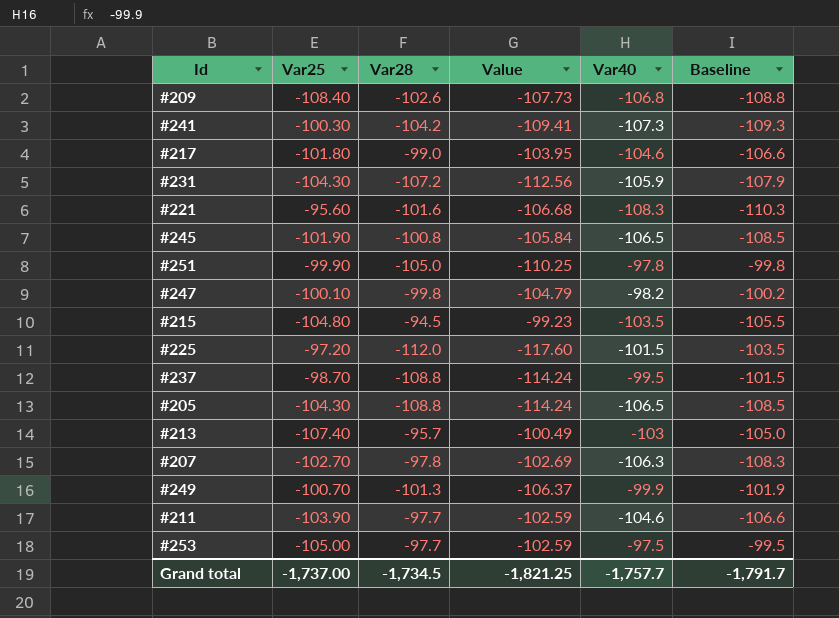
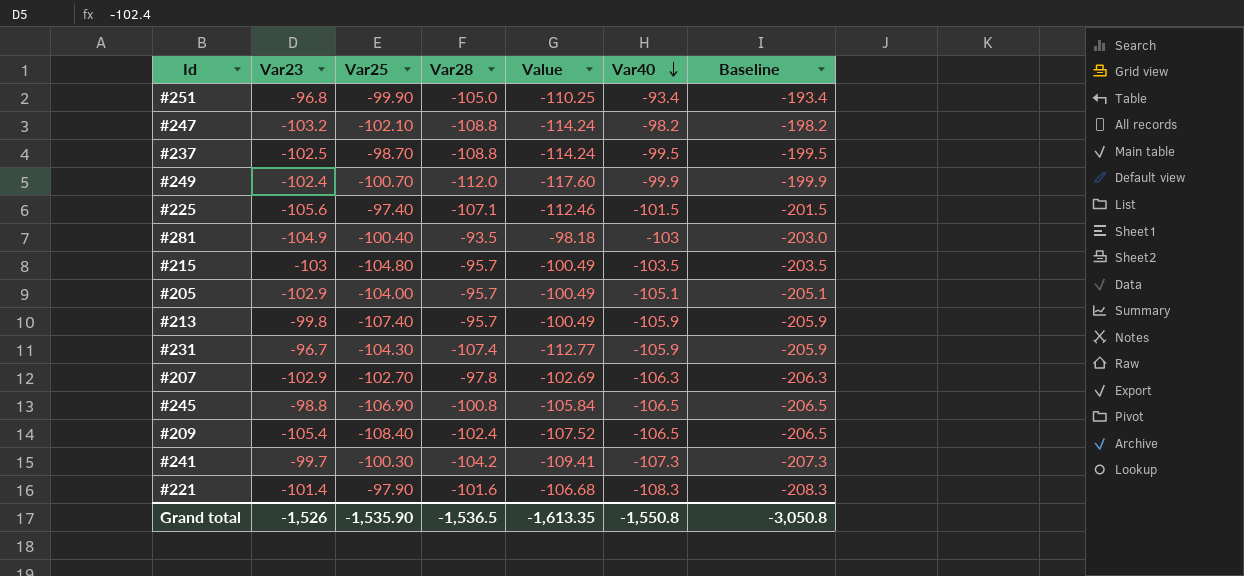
row order: none -> Var40 descending
column Var23 | position: none -> 2
column Baseline | formula: [Var40] - 2 -> [Var40] - 100
row #217: -101.80 | -99.0 | -103.95 | -104.6 | -106.6 -> none
row #211: -103.90 | -97.7 | -102.59 | -104.6 | -106.6 -> none
row #253: -105.00 | -97.7 | -102.59 | -97.5 | -99.5 -> none
#251 | Var40: -97.8 -> -93.4
#247 | Var25: -100.10 -> -102.10
#247 | Var28: -99.8 -> -108.8
#247 | Value: -104.79 -> -114.24
#249 | Var28: -101.3 -> -112.0
#249 | Value: -106.37 -> -117.60
#225 | Var25: -97.20 -> -97.40
#225 | Var28: -112.0 -> -107.1
#225 | Value: -117.60 -> -112.46
row #281: none -> -104.9 | -100.40 | -93.5 | -98.18 | -103 | -203.0
#215 | Var28: -94.5 -> -95.7
#215 | Value: -99.23 -> -100.49
#205 | Var25: -104.30 -> -104.00
#205 | Var28: -108.8 -> -95.7
#205 | Value: -114.24 -> -100.49
#205 | Var40: -106.5 -> -105.1
#213 | Var40: -103 -> -105.9
#231 | Var28: -107.2 -> -107.4
#231 | Value: -112.56 -> -112.77
#245 | Var25: -101.90 -> -106.90
#209 | Var28: -102.6 -> -102.4
#209 | Value: -107.73 -> -107.52
#209 | Var40: -106.8 -> -106.5
#221 | Var25: -95.60 -> -97.90
Grand total | Var25: -1,737.00 -> -1,535.90
Grand total | Var28: -1,734.5 -> -1,536.5
Grand total | Value: -1,821.25 -> -1,613.35
Grand total | Var40: -1,757.7 -> -1,550.8
Grand total | Baseline: -1,791.7 -> -3,050.8

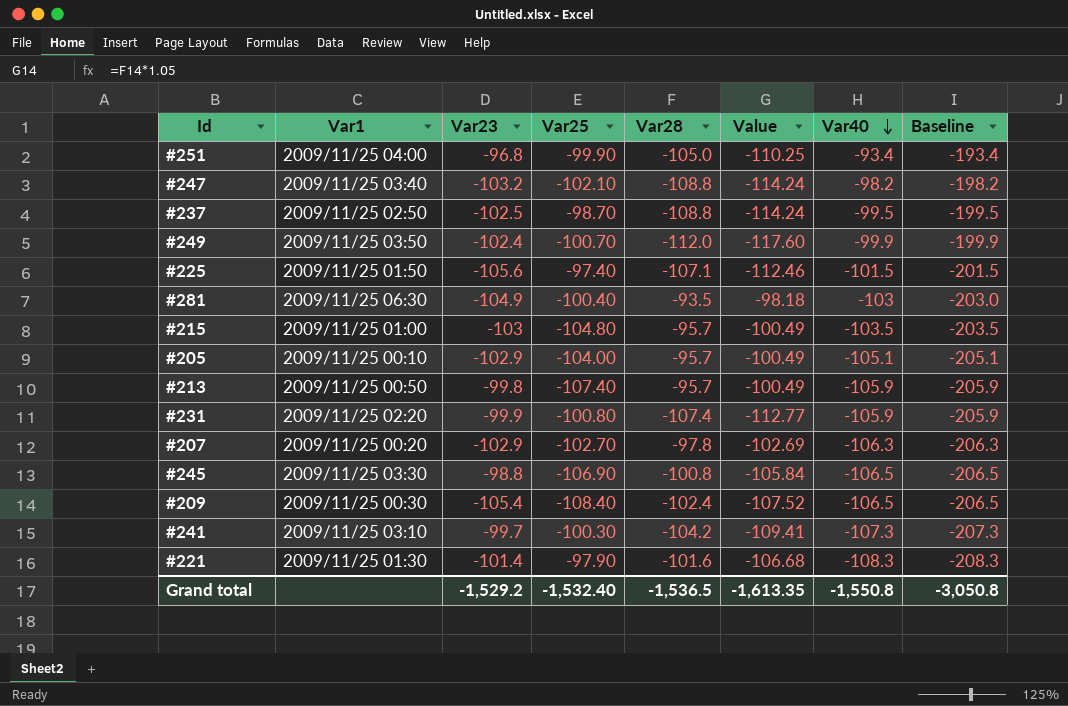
column Var1 | position: none -> 2
#231 | Var23: -96.7 -> -99.9
#231 | Var25: -104.30 -> -100.80
Grand total | Var23: -1,526 -> -1,529.2
Grand total | Var25: -1,535.90 -> -1,532.40

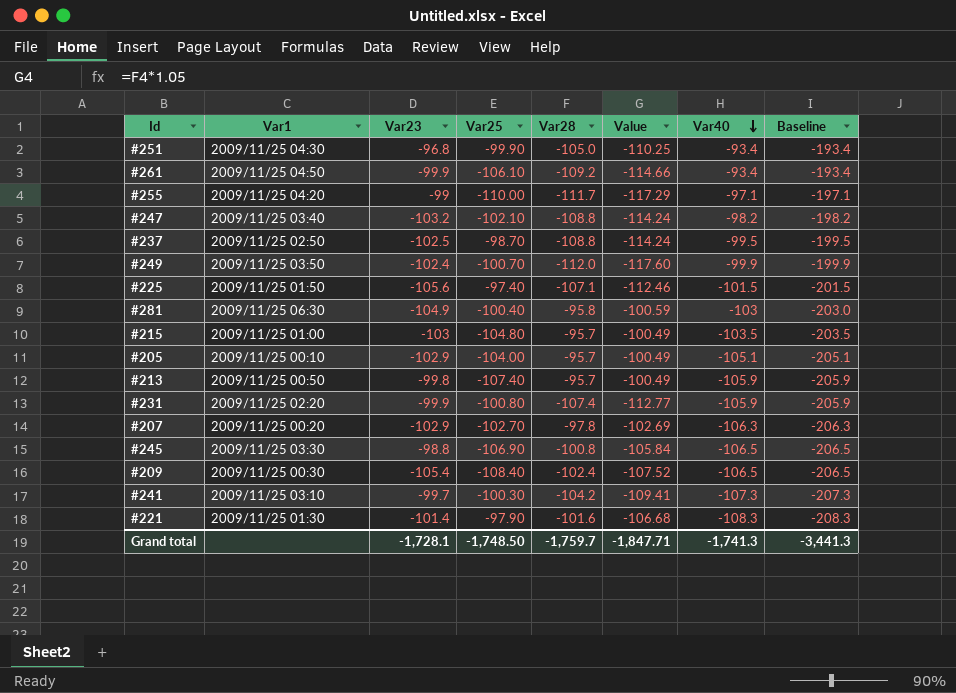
#251 | Var1: 2009/11/25 04:00 -> 2009/11/25 04:30
row #261: none -> 2009/11/25 04:50 | -99.9 | -106.10 | -109.2 | -114.66 | -93.4 | -193.4
row #255: none -> 2009/11/25 04:20 | -99 | -110.00 | -111.7 | -117.29 | -97.1 | -197.1
#281 | Var28: -93.5 -> -95.8
#281 | Value: -98.18 -> -100.59
Grand total | Var23: -1,529.2 -> -1,728.1
Grand total | Var25: -1,532.40 -> -1,748.50
Grand total | Var28: -1,536.5 -> -1,759.7
Grand total | Value: -1,613.35 -> -1,847.71
Grand total | Var40: -1,550.8 -> -1,741.3
Grand total | Baseline: -3,050.8 -> -3,441.3

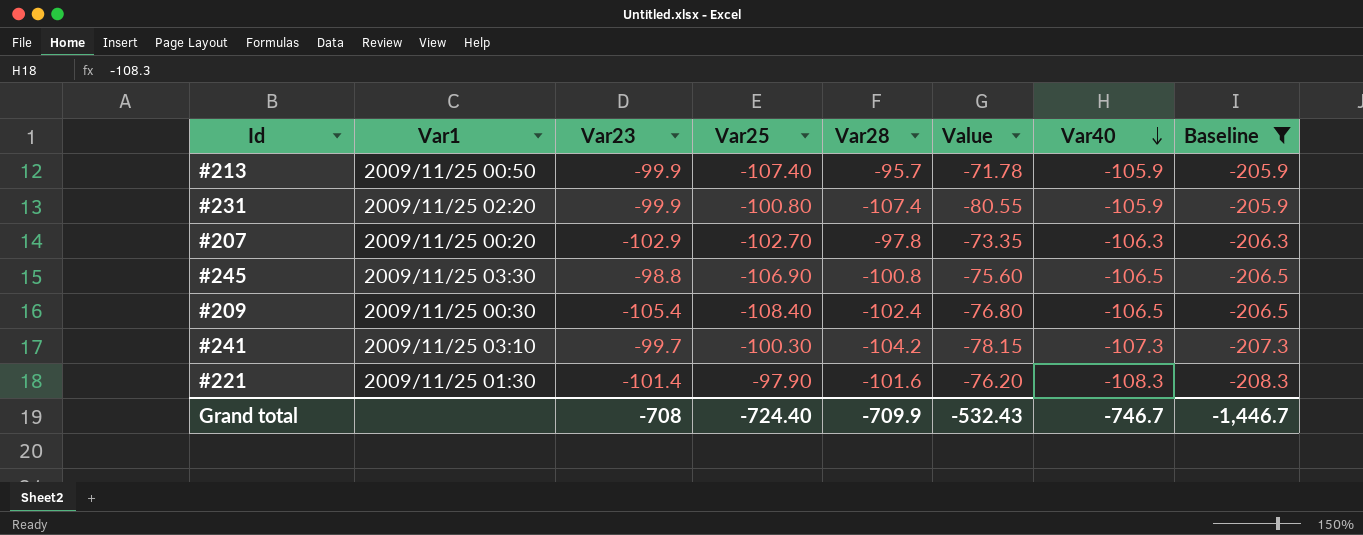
filter: none -> Baseline <= -205.9
column Value | formula: [Var28] * 1.05 -> [Var28] * 0.75
#213 | Var23: -99.8 -> -99.9
Grand total | Var23: -1,728.1 -> -708
Grand total | Var25: -1,748.50 -> -724.40
Grand total | Var28: -1,759.7 -> -709.9
Grand total | Value: -1,847.71 -> -532.43
Grand total | Var40: -1,741.3 -> -746.7
Grand total | Baseline: -3,441.3 -> -1,446.7

